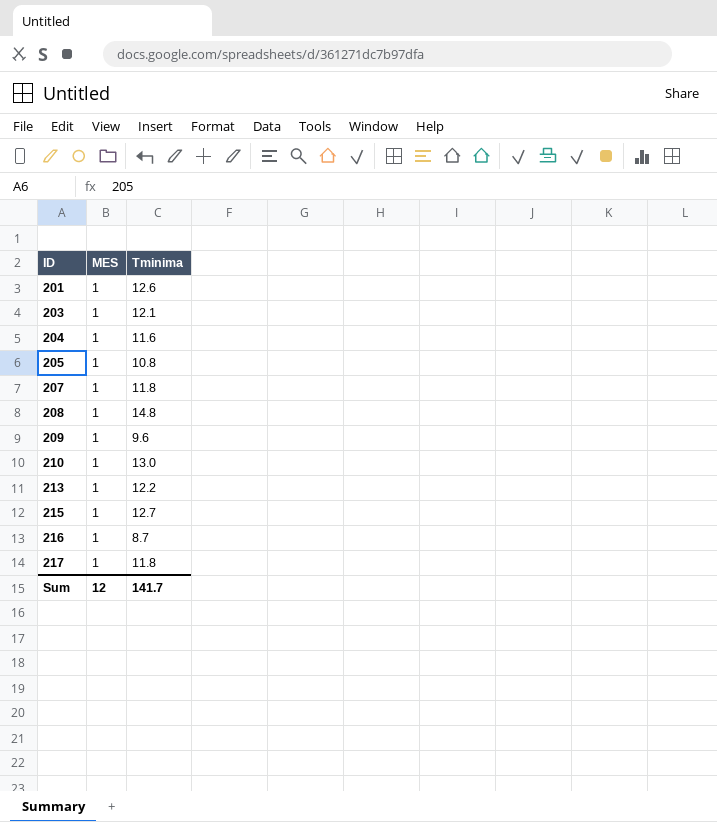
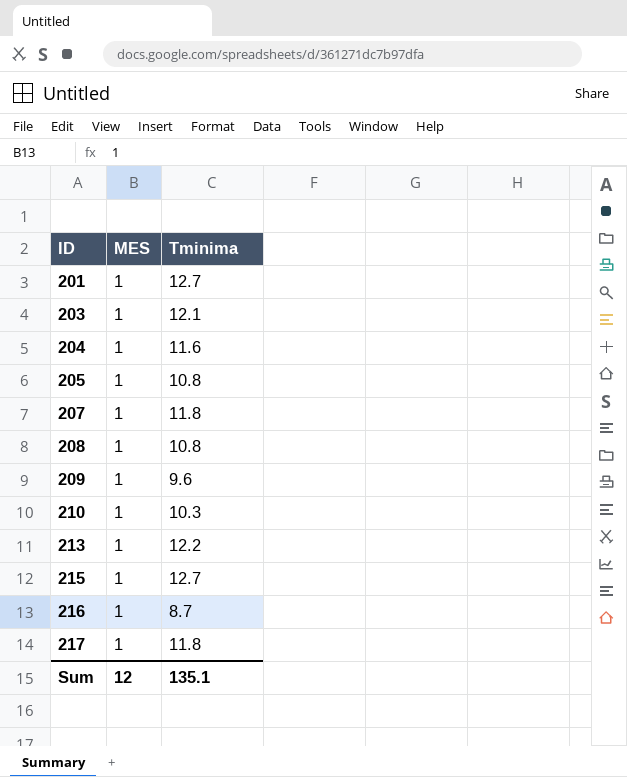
201 | Tminima: 12.6 -> 12.7
208 | Tminima: 14.8 -> 10.8
210 | Tminima: 13.0 -> 10.3
Sum | Tminima: 141.7 -> 135.1

